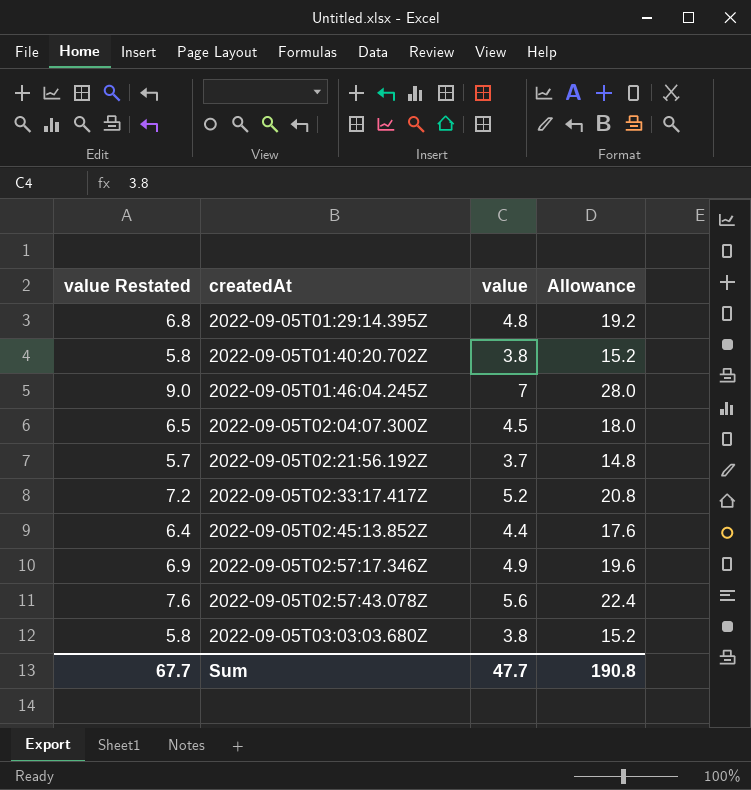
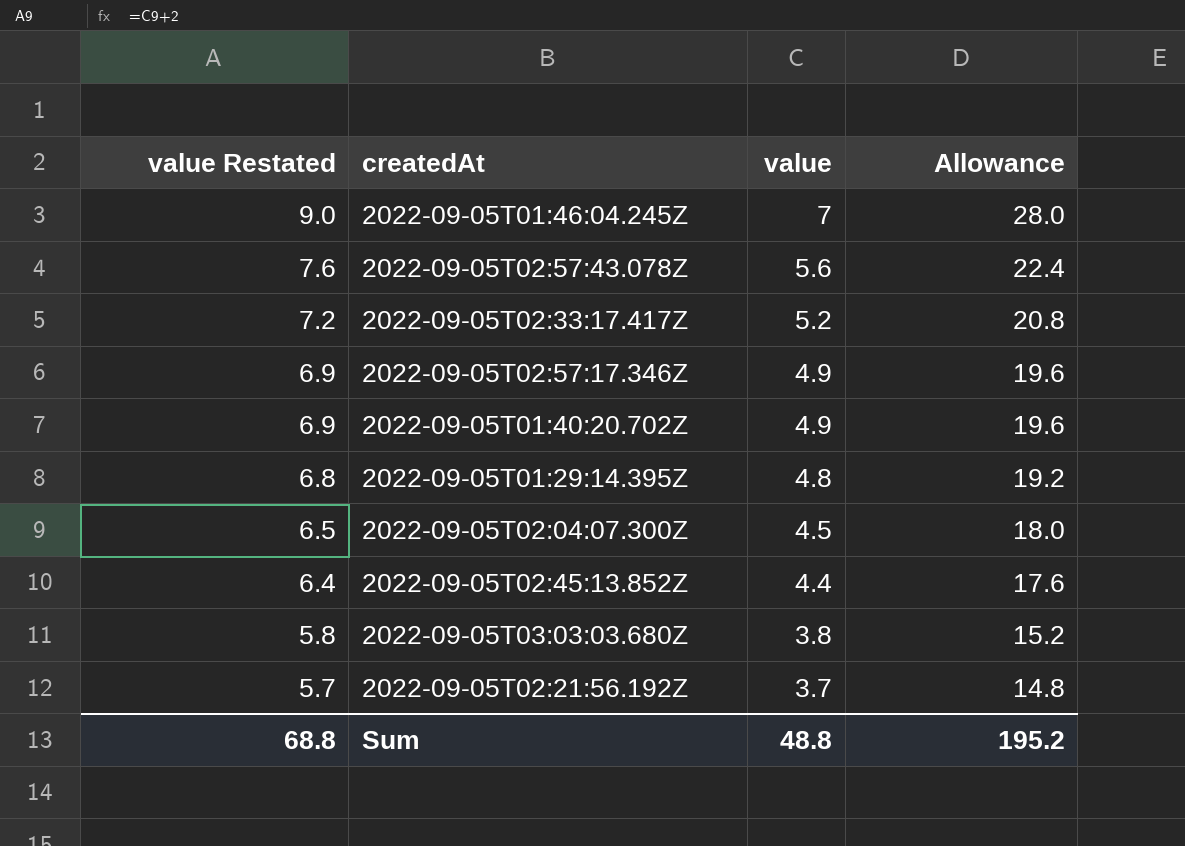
row order: createdAt ascending -> value Restated descending
2022-09-05T01:40:20.702Z | value Restated: 5.8 -> 6.9
2022-09-05T01:40:20.702Z | value: 3.8 -> 4.9
2022-09-05T01:40:20.702Z | Allowance: 15.2 -> 19.6
Sum | value Restated: 67.7 -> 68.8
Sum | value: 47.7 -> 48.8
Sum | Allowance: 190.8 -> 195.2

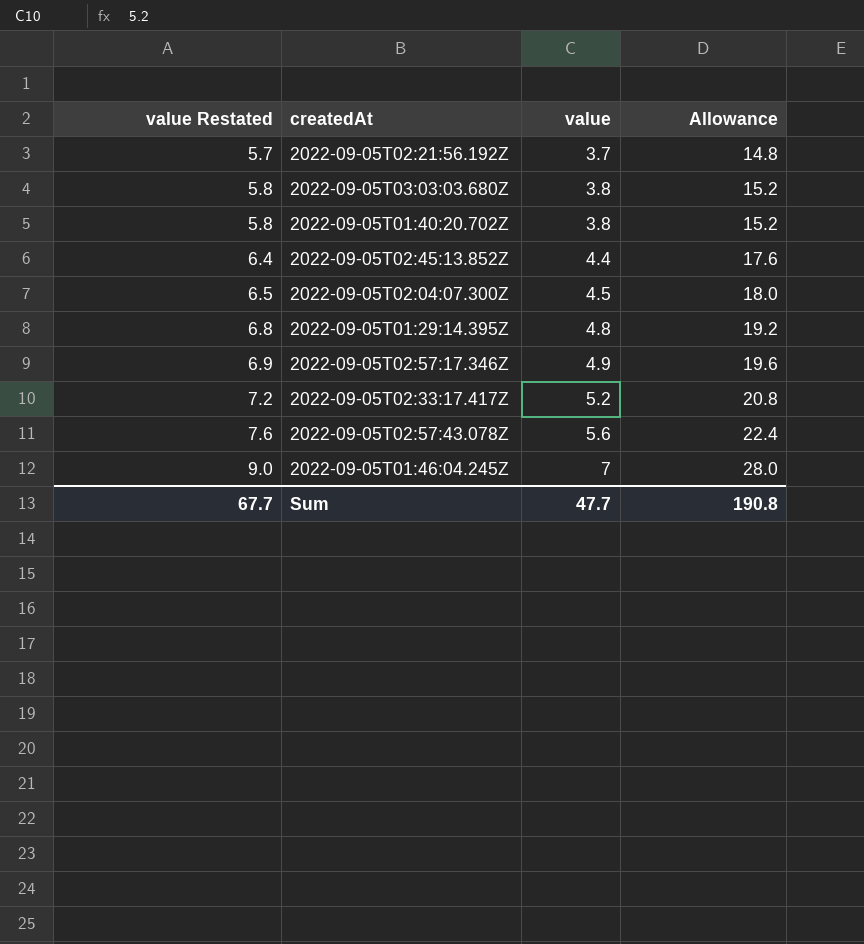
row order: value Restated descending -> value Restated ascending
2022-09-05T01:40:20.702Z | value Restated: 6.9 -> 5.8
2022-09-05T01:40:20.702Z | value: 4.9 -> 3.8
2022-09-05T01:40:20.702Z | Allowance: 19.6 -> 15.2
Sum | value Restated: 68.8 -> 67.7
Sum | value: 48.8 -> 47.7
Sum | Allowance: 195.2 -> 190.8

